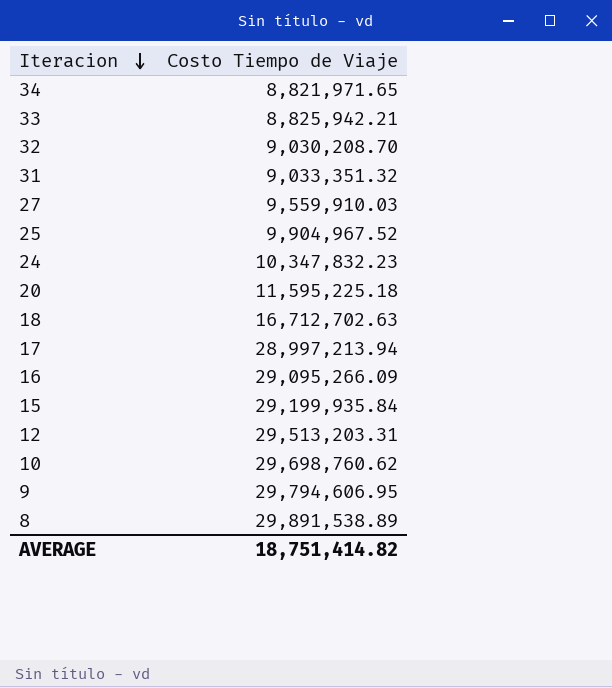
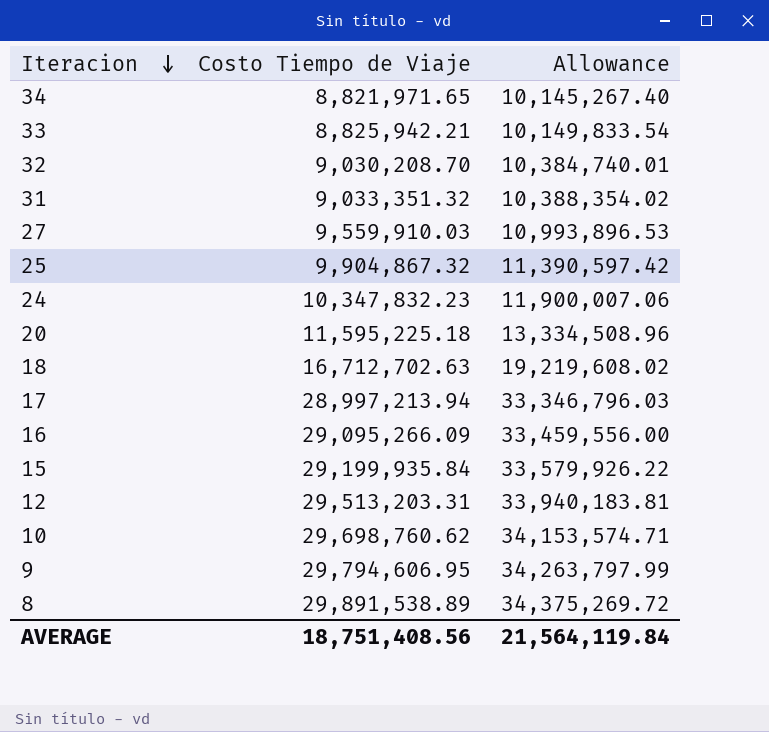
column Allowance | formula: none -> [Costo Tiempo de Viaje] * 1.15
25 | Costo Tiempo de Viaje: 9,904,967.52 -> 9,904,867.32
AVERAGE | Costo Tiempo de Viaje: 18,751,414.82 -> 18,751,408.56

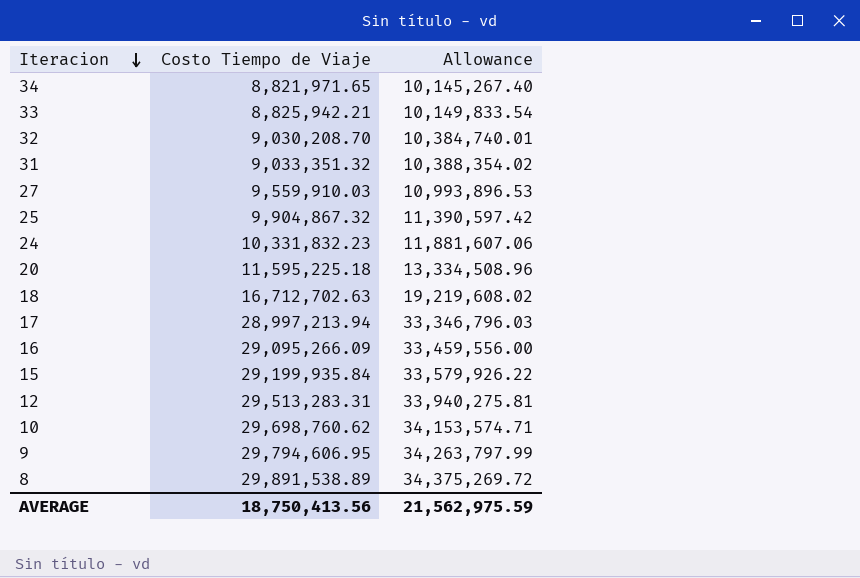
24 | Costo Tiempo de Viaje: 10,347,832.23 -> 10,331,832.23
24 | Allowance: 11,900,007.06 -> 11,881,607.06
12 | Costo Tiempo de Viaje: 29,513,203.31 -> 29,513,283.31
12 | Allowance: 33,940,183.81 -> 33,940,275.81
AVERAGE | Costo Tiempo de Viaje: 18,751,408.56 -> 18,750,413.56
AVERAGE | Allowance: 21,564,119.84 -> 21,562,975.59

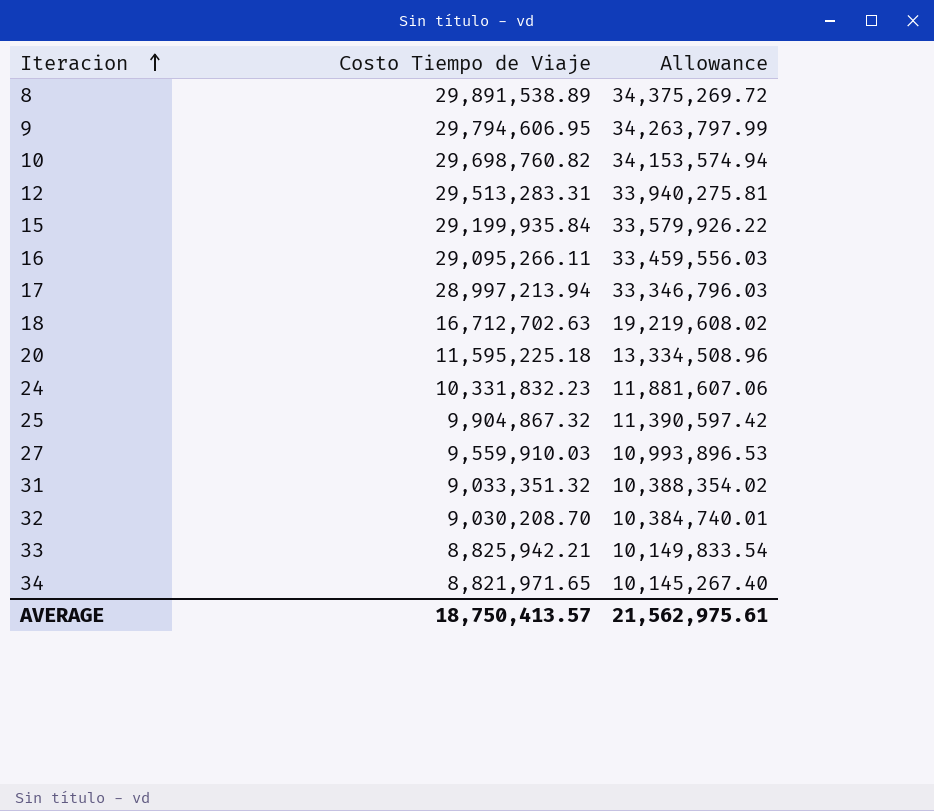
row order: Iteracion descending -> Iteracion ascending
10 | Costo Tiempo de Viaje: 29,698,760.62 -> 29,698,760.82
10 | Allowance: 34,153,574.71 -> 34,153,574.94
16 | Costo Tiempo de Viaje: 29,095,266.09 -> 29,095,266.11
16 | Allowance: 33,459,556.00 -> 33,459,556.03
AVERAGE | Costo Tiempo de Viaje: 18,750,413.56 -> 18,750,413.57
AVERAGE | Allowance: 21,562,975.59 -> 21,562,975.61

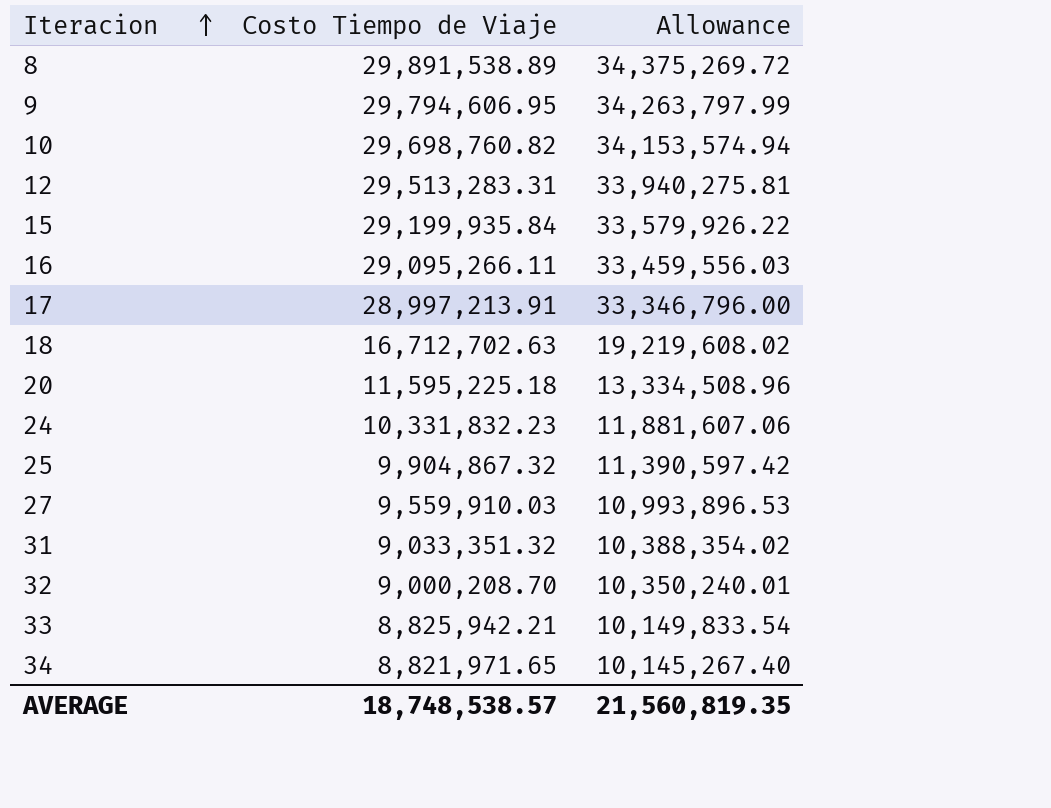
17 | Costo Tiempo de Viaje: 28,997,213.94 -> 28,997,213.91
17 | Allowance: 33,346,796.03 -> 33,346,796.00
32 | Costo Tiempo de Viaje: 9,030,208.70 -> 9,000,208.70
32 | Allowance: 10,384,740.01 -> 10,350,240.01
AVERAGE | Costo Tiempo de Viaje: 18,750,413.57 -> 18,748,538.57
AVERAGE | Allowance: 21,562,975.61 -> 21,560,819.35

